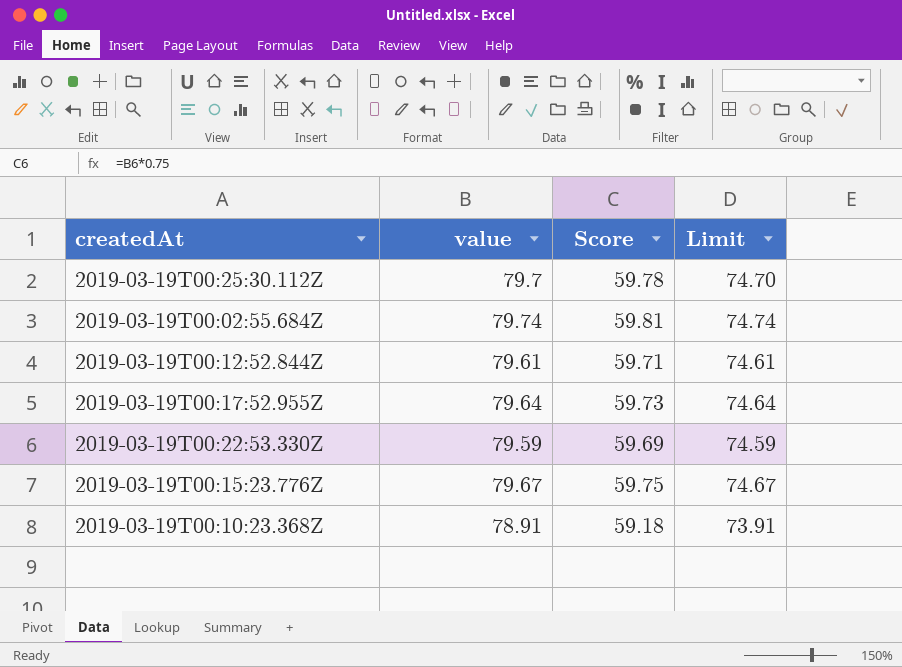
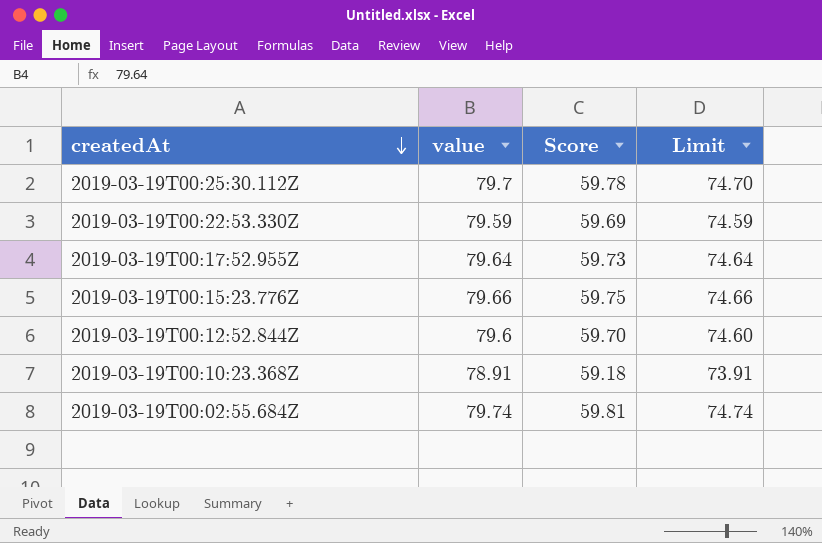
row order: none -> createdAt descending
2019-03-19T00:15:23.776Z | value: 79.67 -> 79.66
2019-03-19T00:15:23.776Z | Limit: 74.67 -> 74.66
2019-03-19T00:12:52.844Z | value: 79.61 -> 79.6
2019-03-19T00:12:52.844Z | Score: 59.71 -> 59.70
2019-03-19T00:12:52.844Z | Limit: 74.61 -> 74.60

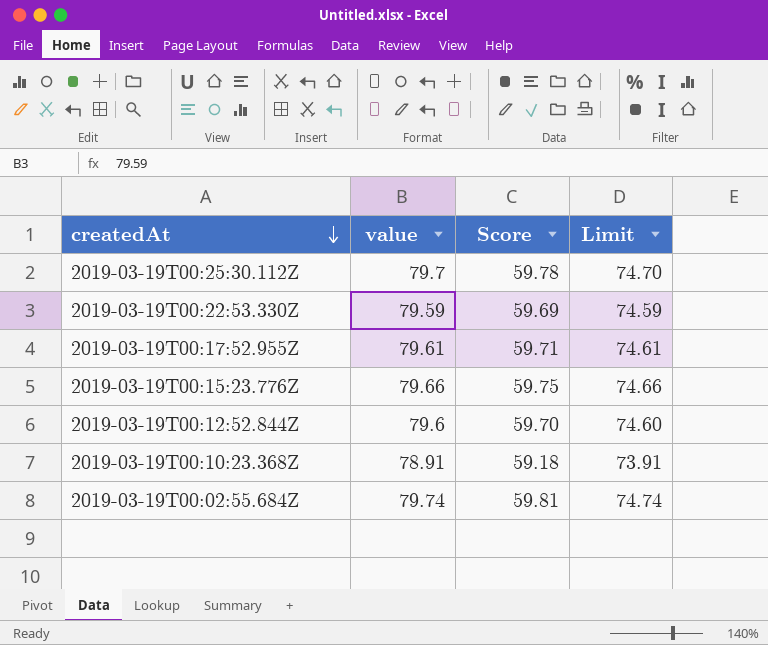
2019-03-19T00:17:52.955Z | value: 79.64 -> 79.61
2019-03-19T00:17:52.955Z | Score: 59.73 -> 59.71
2019-03-19T00:17:52.955Z | Limit: 74.64 -> 74.61

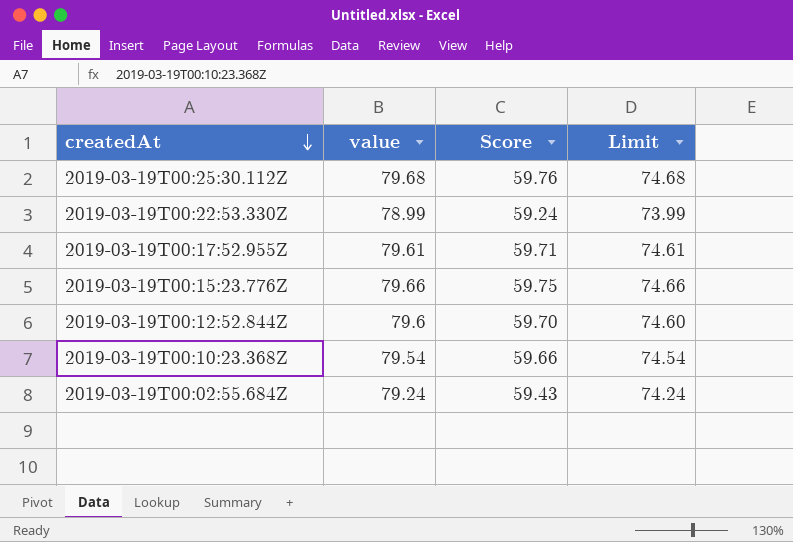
2019-03-19T00:25:30.112Z | value: 79.7 -> 79.68
2019-03-19T00:25:30.112Z | Score: 59.78 -> 59.76
2019-03-19T00:25:30.112Z | Limit: 74.70 -> 74.68
2019-03-19T00:22:53.330Z | value: 79.59 -> 78.99
2019-03-19T00:22:53.330Z | Score: 59.69 -> 59.24
2019-03-19T00:22:53.330Z | Limit: 74.59 -> 73.99
2019-03-19T00:10:23.368Z | value: 78.91 -> 79.54
2019-03-19T00:10:23.368Z | Score: 59.18 -> 59.66
2019-03-19T00:10:23.368Z | Limit: 73.91 -> 74.54
2019-03-19T00:02:55.684Z | value: 79.74 -> 79.24
2019-03-19T00:02:55.684Z | Score: 59.81 -> 59.43
2019-03-19T00:02:55.684Z | Limit: 74.74 -> 74.24

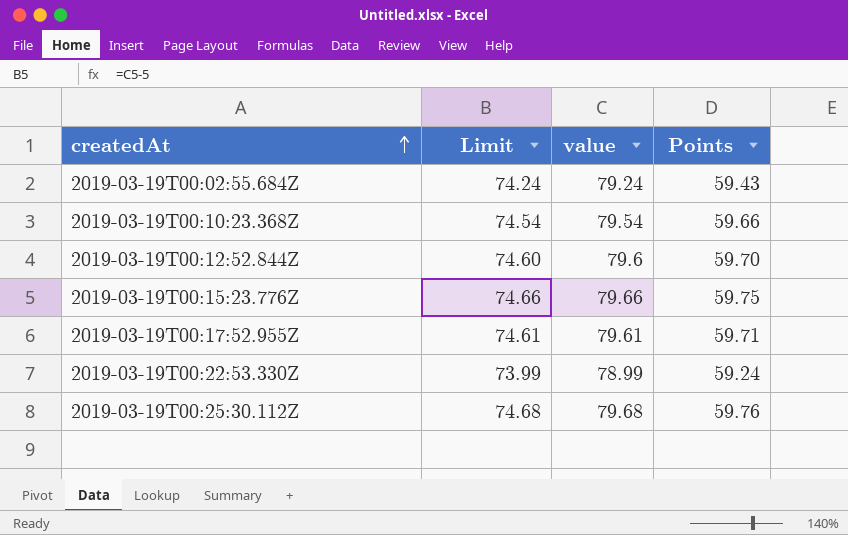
row order: createdAt descending -> createdAt ascending
column Limit | position: 4 -> 2
column name: Score -> Points

